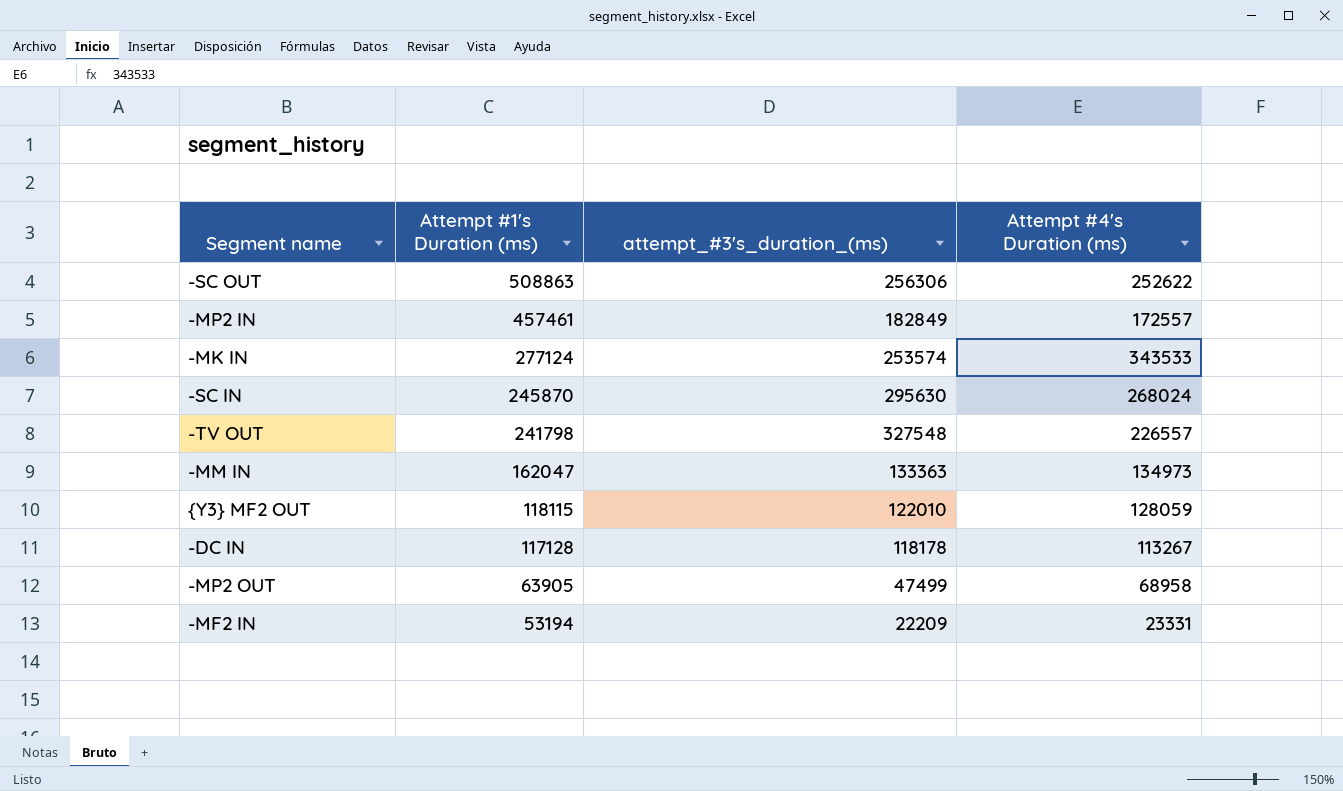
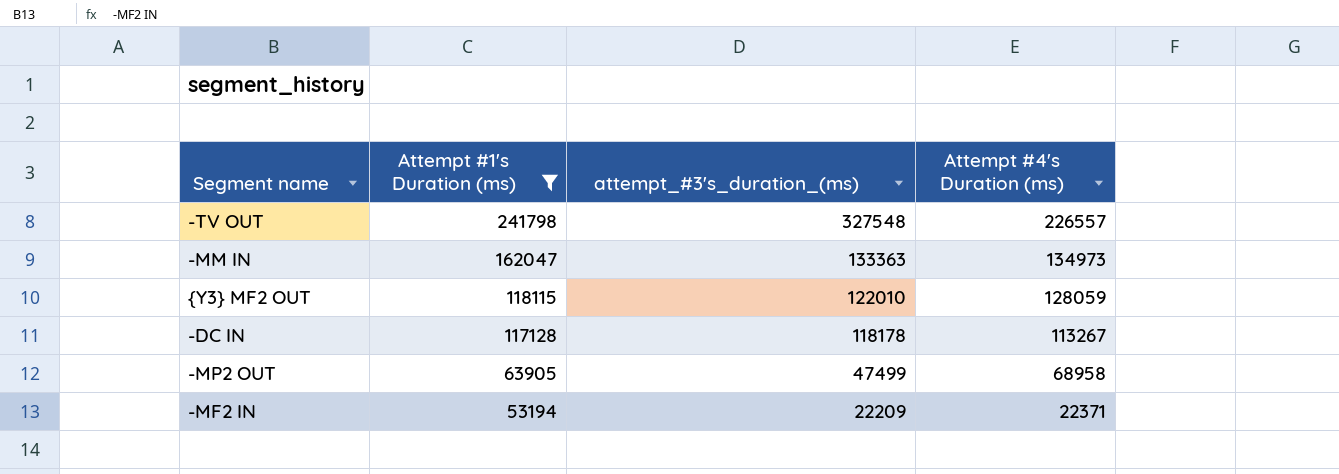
filter: none -> Attempt #1's Duration (ms) <= 241798
-MF2 IN | Attempt #4's Duration (ms): 23331 -> 22371

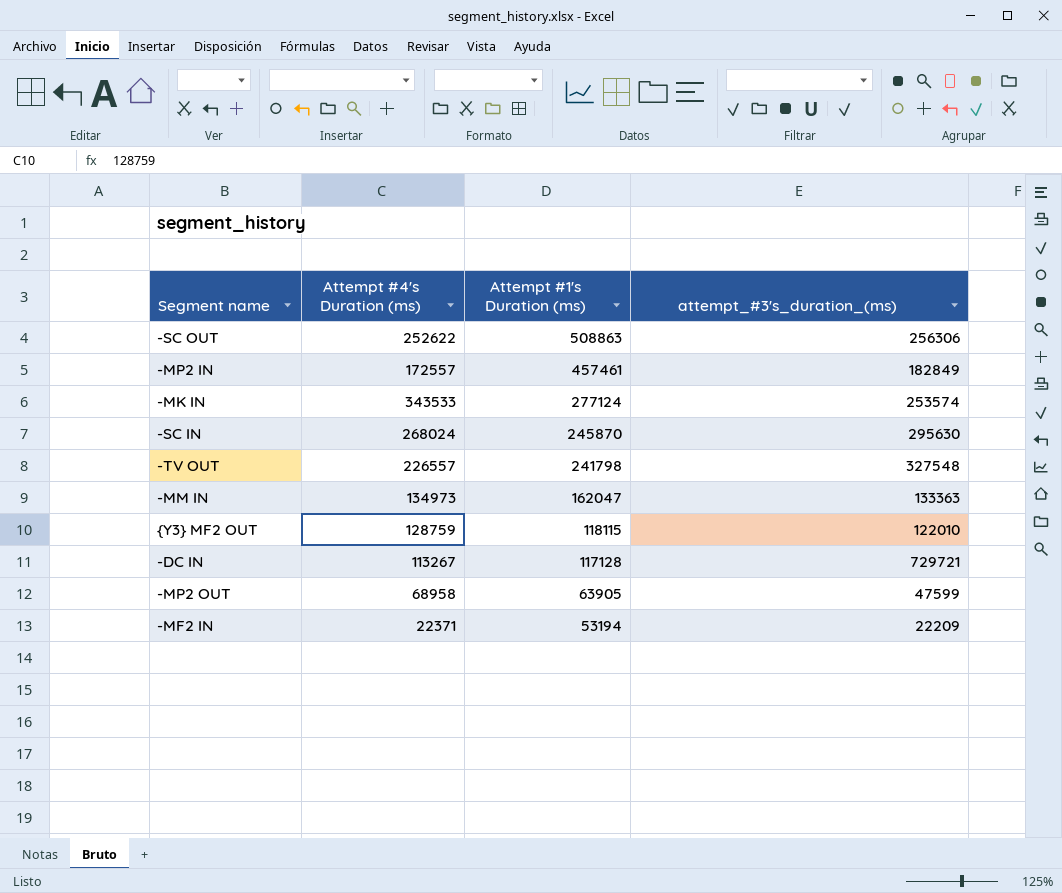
filter: Attempt #1's Duration (ms) <= 241798 -> none
column Attempt #4's Duration (ms) | position: 4 -> 2
{Y3} MF2 OUT | Attempt #4's Duration (ms): 128059 -> 128759
-DC IN | attempt_#3's_duration_(ms): 118178 -> 729721
-MP2 OUT | attempt_#3's_duration_(ms): 47499 -> 47599

